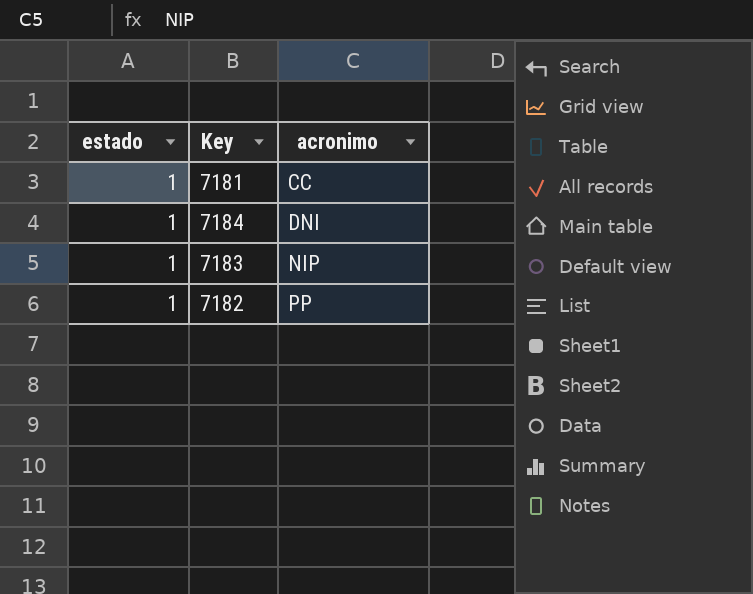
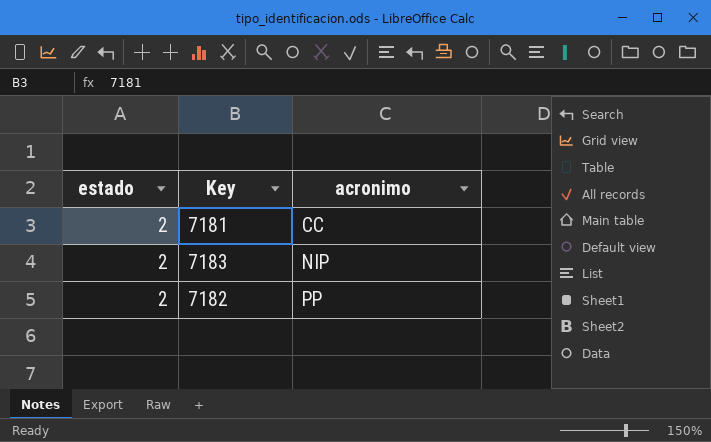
row 7184: 1 | DNI -> none
7181 | estado: 1 -> 2
7183 | estado: 1 -> 2
7182 | estado: 1 -> 2

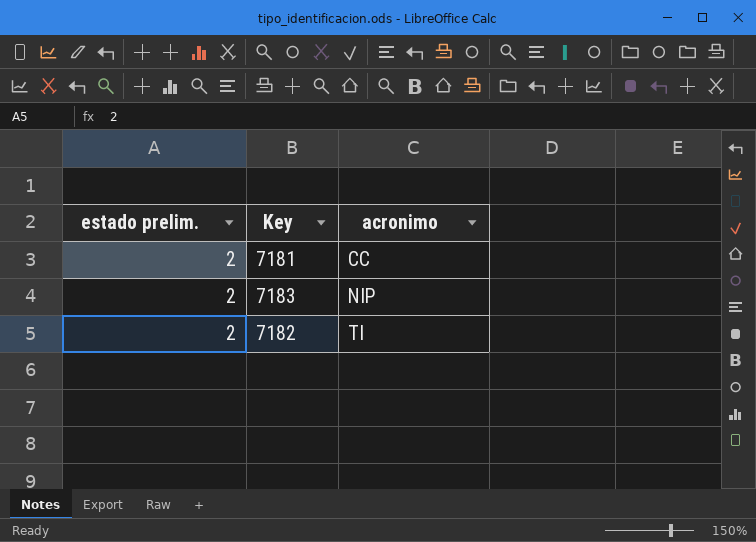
column name: estado -> estado prelim.
7182 | acronimo: PP -> TI

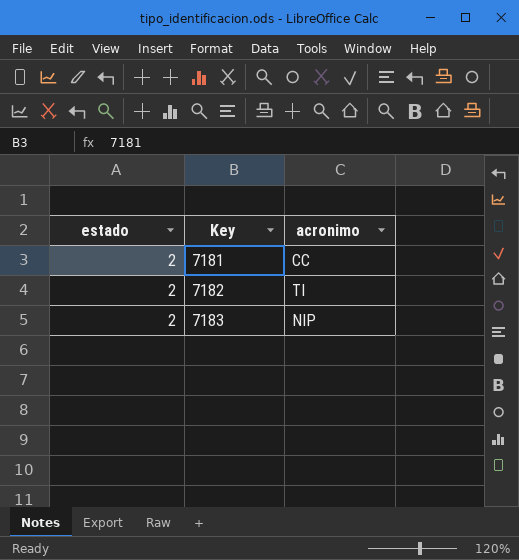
row order: acronimo ascending -> Key ascending
column name: estado prelim. -> estado

